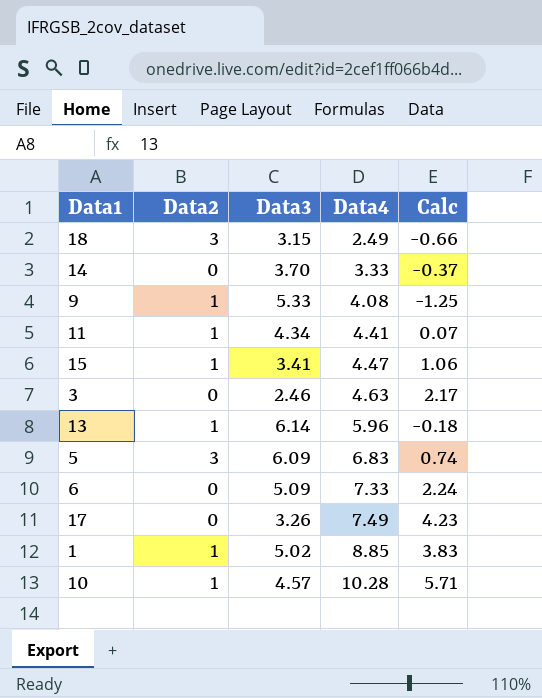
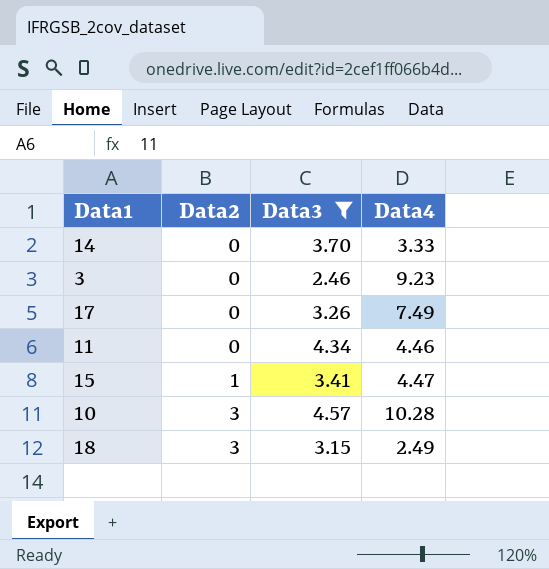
filter: none -> Data3 <= 4.57
row order: Data4 ascending -> Data2 ascending
column Calc | formula: [Data4] - [Data3] -> none
3 | Data4: 4.63 -> 9.23
11 | Data2: 1 -> 0
11 | Data4: 4.41 -> 4.46
10 | Data2: 1 -> 3

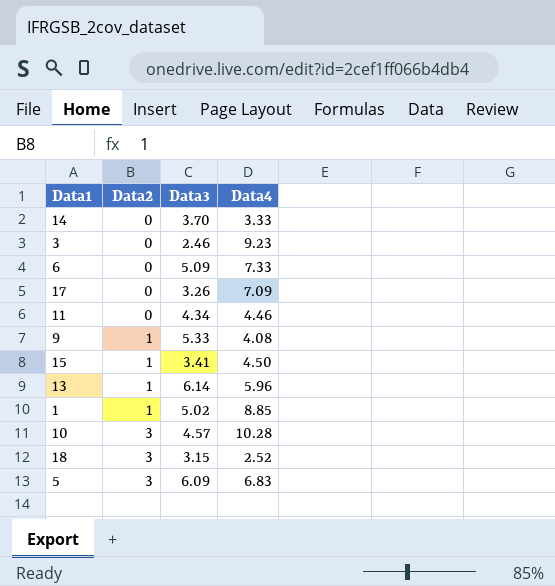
filter: Data3 <= 4.57 -> none
17 | Data4: 7.49 -> 7.09
15 | Data4: 4.47 -> 4.50
18 | Data4: 2.49 -> 2.52

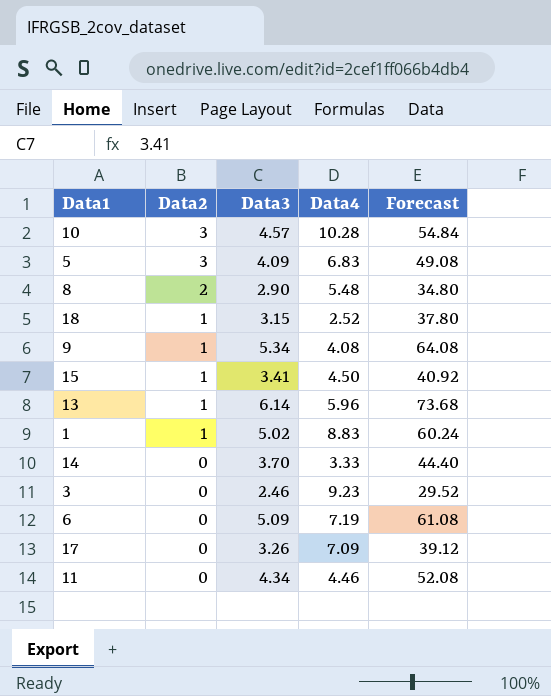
row order: Data2 ascending -> Data2 descending
column Forecast | formula: none -> [Data3] * 12
5 | Data3: 6.09 -> 4.09
row 8: none -> 2 | 2.90 | 5.48 | 34.80
18 | Data2: 3 -> 1
9 | Data3: 5.33 -> 5.34
1 | Data4: 8.85 -> 8.83
6 | Data4: 7.33 -> 7.19

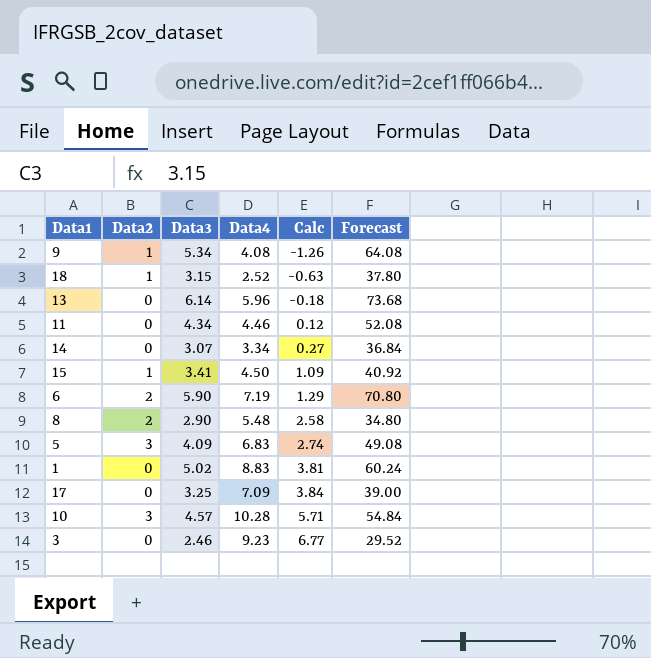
row order: Data2 descending -> Calc ascending
column Calc | formula: none -> [Data4] - [Data3]
13 | Data2: 1 -> 0
14 | Data3: 3.70 -> 3.07
14 | Data4: 3.33 -> 3.34
14 | Forecast: 44.40 -> 36.84
6 | Data2: 0 -> 2
6 | Data3: 5.09 -> 5.90
6 | Forecast: 61.08 -> 70.80
1 | Data2: 1 -> 0
17 | Data3: 3.26 -> 3.25
17 | Forecast: 39.12 -> 39.00

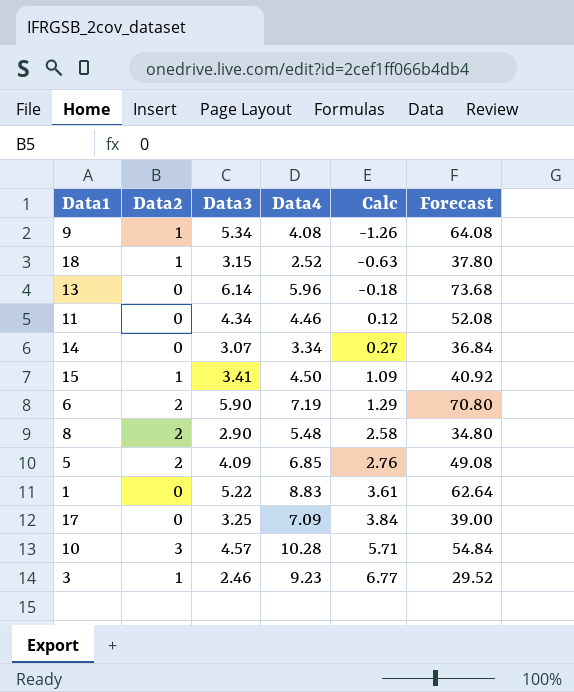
5 | Data2: 3 -> 2
5 | Data4: 6.83 -> 6.85
5 | Calc: 2.74 -> 2.76
1 | Data3: 5.02 -> 5.22
1 | Calc: 3.81 -> 3.61
1 | Forecast: 60.24 -> 62.64
3 | Data2: 0 -> 1

